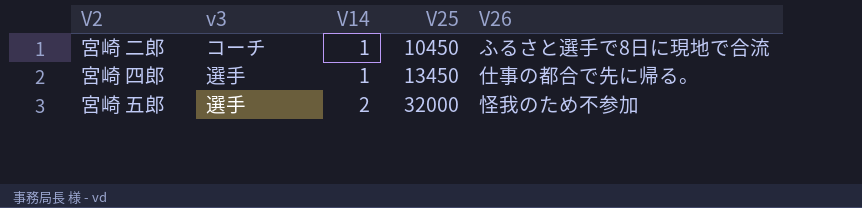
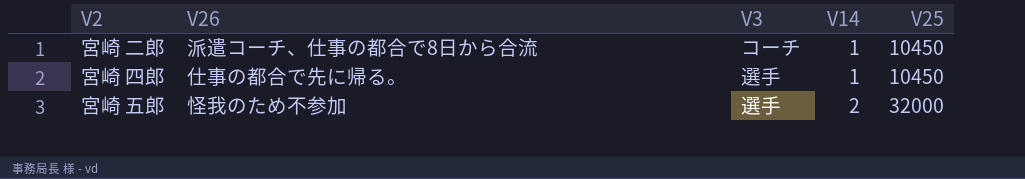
column V26 | position: 5 -> 2
column name: v3 -> V3
宮崎 二郎 | V26: ふるさと選手で8日に現地で合流 -> 派遣コーチ、仕事の都合で8日から合流
宮崎 四郎 | V25: 13450 -> 10450

